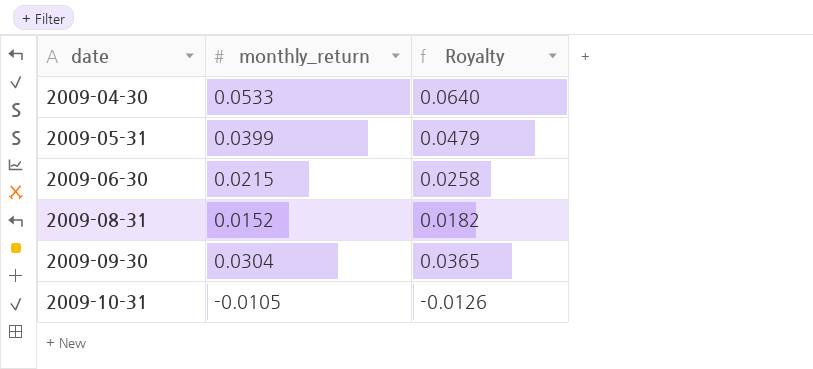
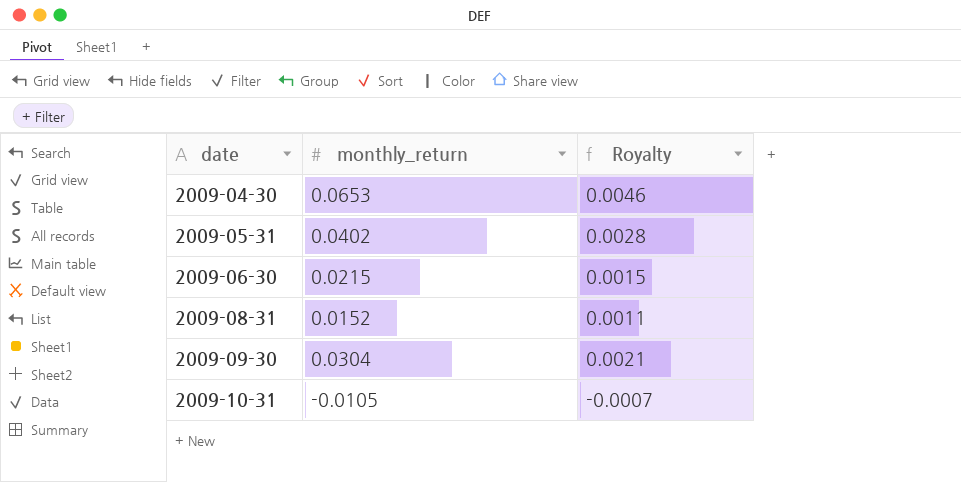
column Royalty | formula: [monthly_return] * 1.2 -> [monthly_return] * 0.07
2009-04-30 | monthly_return: 0.0533 -> 0.0653
2009-05-31 | monthly_return: 0.0399 -> 0.0402

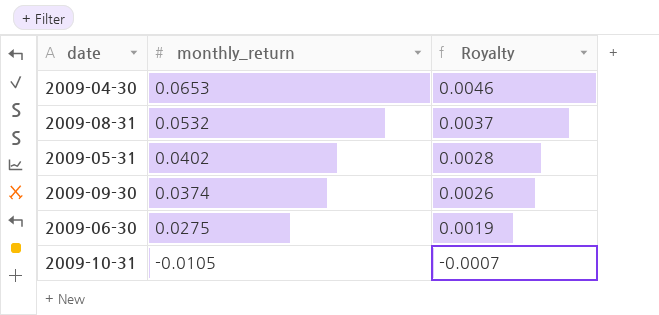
row order: date ascending -> monthly_return descending
2009-08-31 | monthly_return: 0.0152 -> 0.0532
2009-08-31 | Royalty: 0.0011 -> 0.0037
2009-09-30 | monthly_return: 0.0304 -> 0.0374
2009-09-30 | Royalty: 0.0021 -> 0.0026
2009-06-30 | monthly_return: 0.0215 -> 0.0275
2009-06-30 | Royalty: 0.0015 -> 0.0019

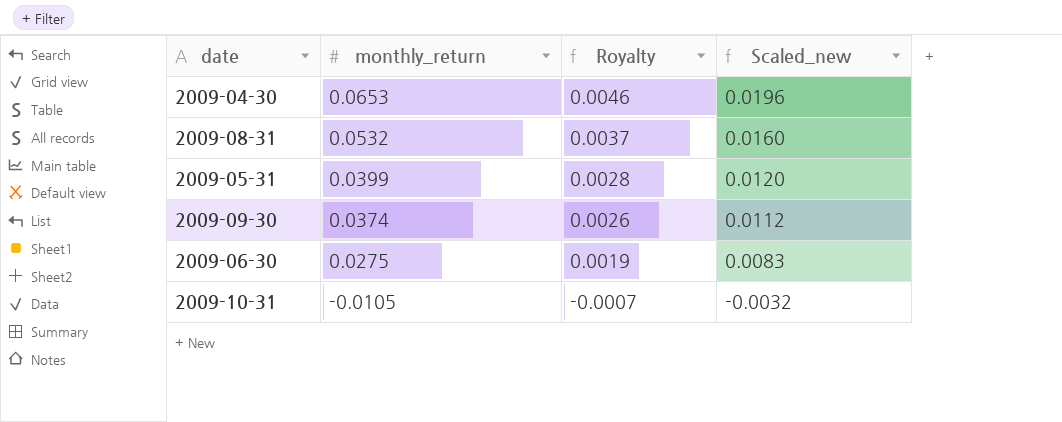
column Scaled_new | formula: none -> [monthly_return] * 0.3
2009-05-31 | monthly_return: 0.0402 -> 0.0399

